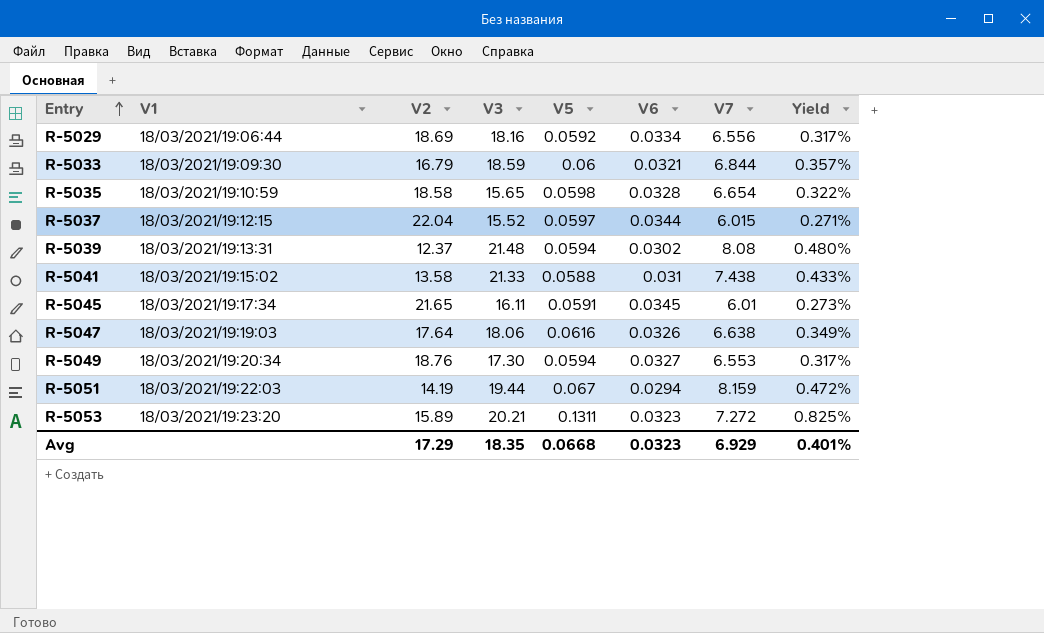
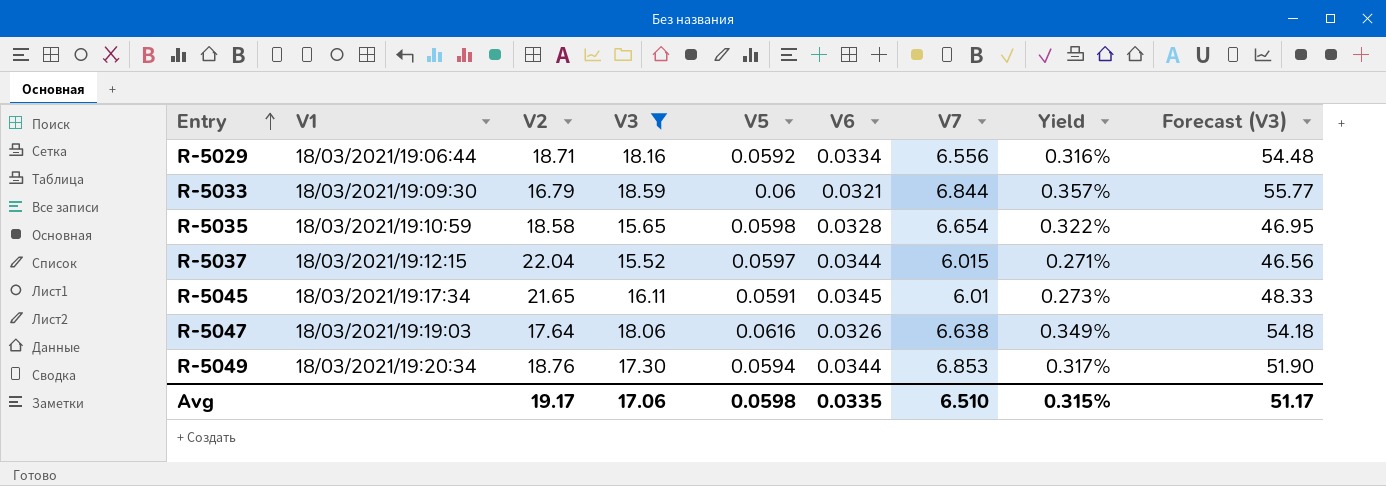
filter: none -> V3 <= 18.59
column Forecast (V3) | formula: none -> [V3] * 3
R-5029 | V2: 18.69 -> 18.71
R-5029 | Yield: 0.317% -> 0.316%
R-5049 | V6: 0.0327 -> 0.0344
R-5049 | V7: 6.553 -> 6.853
Avg | V2: 17.29 -> 19.17
Avg | V3: 18.35 -> 17.06
Avg | V5: 0.0668 -> 0.0598
Avg | V6: 0.0323 -> 0.0335
Avg | V7: 6.929 -> 6.510
Avg | Yield: 0.401% -> 0.315%

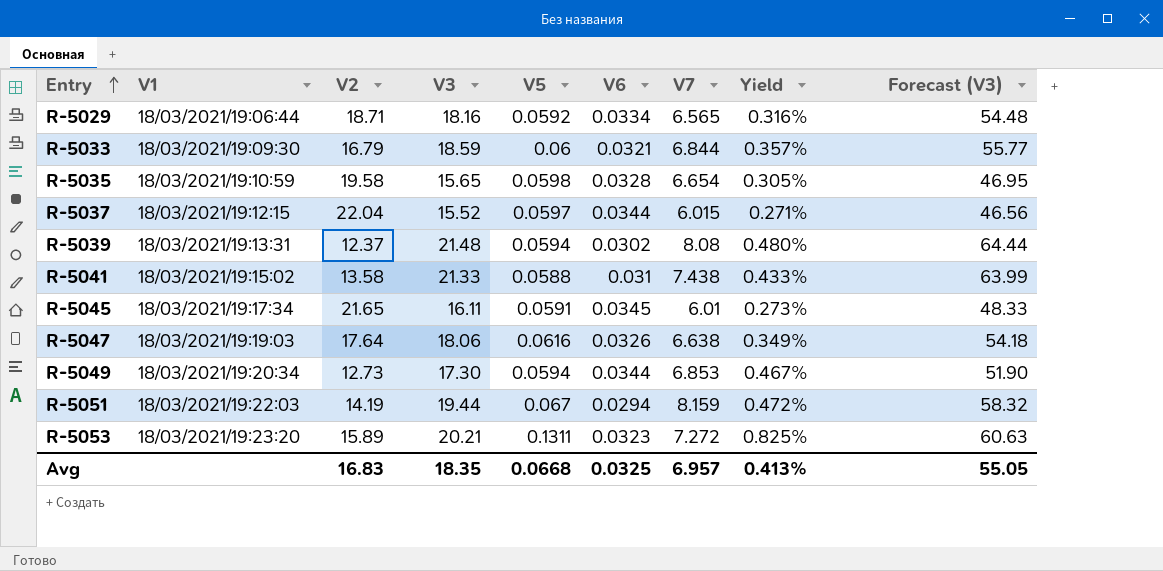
filter: V3 <= 18.59 -> none
R-5029 | V7: 6.556 -> 6.565
R-5035 | V2: 18.58 -> 19.58
R-5035 | Yield: 0.322% -> 0.305%
R-5049 | V2: 18.76 -> 12.73
R-5049 | Yield: 0.317% -> 0.467%
Avg | V2: 19.17 -> 16.83
Avg | V3: 17.06 -> 18.35
Avg | V5: 0.0598 -> 0.0668
Avg | V6: 0.0335 -> 0.0325
Avg | V7: 6.510 -> 6.957
Avg | Yield: 0.315% -> 0.413%
Avg | Forecast (V3): 51.17 -> 55.05

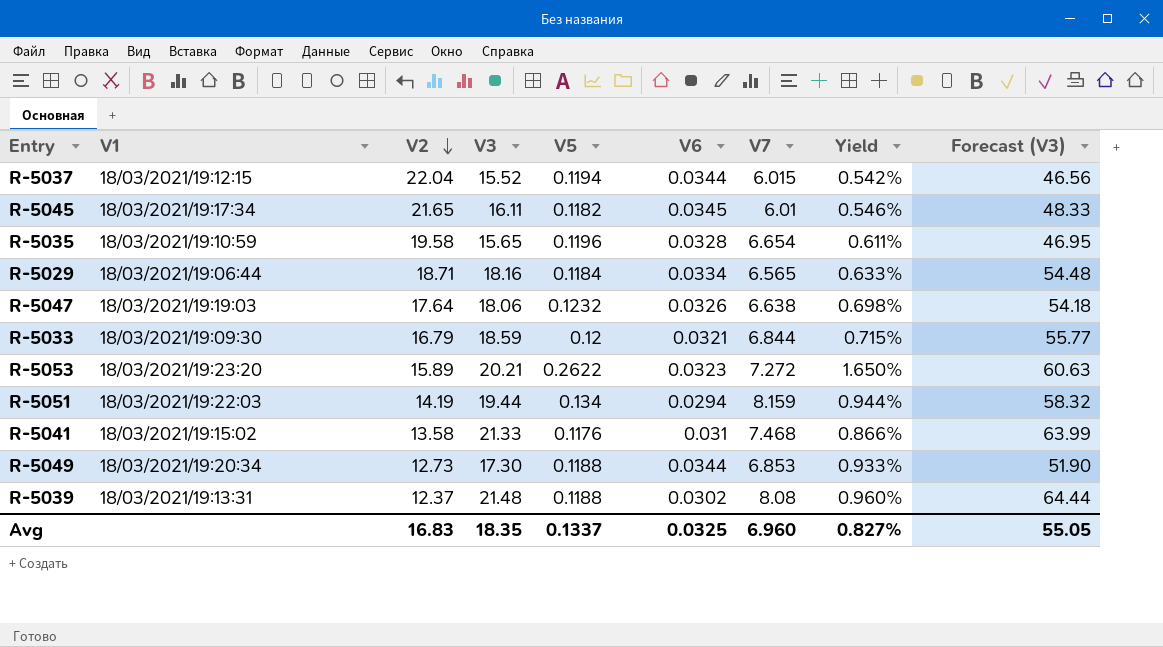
row order: Entry ascending -> V2 descending
R-5037 | V5: 0.0597 -> 0.1194
R-5037 | Yield: 0.271% -> 0.542%
R-5045 | V5: 0.0591 -> 0.1182
R-5045 | Yield: 0.273% -> 0.546%
R-5035 | V5: 0.0598 -> 0.1196
R-5035 | Yield: 0.305% -> 0.611%
R-5029 | V5: 0.0592 -> 0.1184
R-5029 | Yield: 0.316% -> 0.633%
R-5047 | V5: 0.0616 -> 0.1232
R-5047 | Yield: 0.349% -> 0.698%
R-5033 | V5: 0.06 -> 0.12
R-5033 | Yield: 0.357% -> 0.715%
R-5053 | V5: 0.1311 -> 0.2622
R-5053 | Yield: 0.825% -> 1.650%
R-5051 | V5: 0.067 -> 0.134
R-5051 | Yield: 0.472% -> 0.944%
R-5041 | V5: 0.0588 -> 0.1176
R-5041 | V7: 7.438 -> 7.468
R-5041 | Yield: 0.433% -> 0.866%
R-5049 | V5: 0.0594 -> 0.1188
R-5049 | Yield: 0.467% -> 0.933%
R-5039 | V5: 0.0594 -> 0.1188
R-5039 | Yield: 0.480% -> 0.960%
Avg | V5: 0.0668 -> 0.1337
Avg | V7: 6.957 -> 6.960
Avg | Yield: 0.413% -> 0.827%

